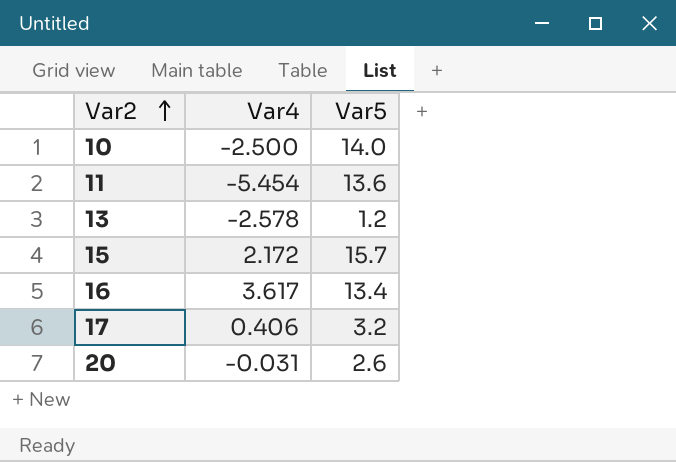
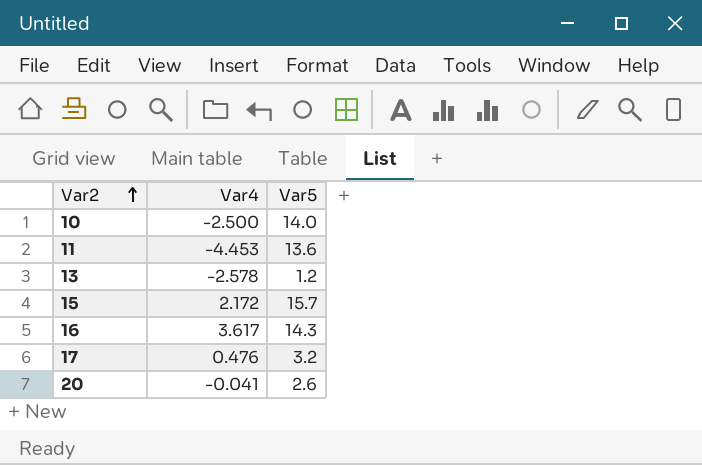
11 | Var4: -5.454 -> -4.453
16 | Var5: 13.4 -> 14.3
17 | Var4: 0.406 -> 0.476
20 | Var4: -0.031 -> -0.041

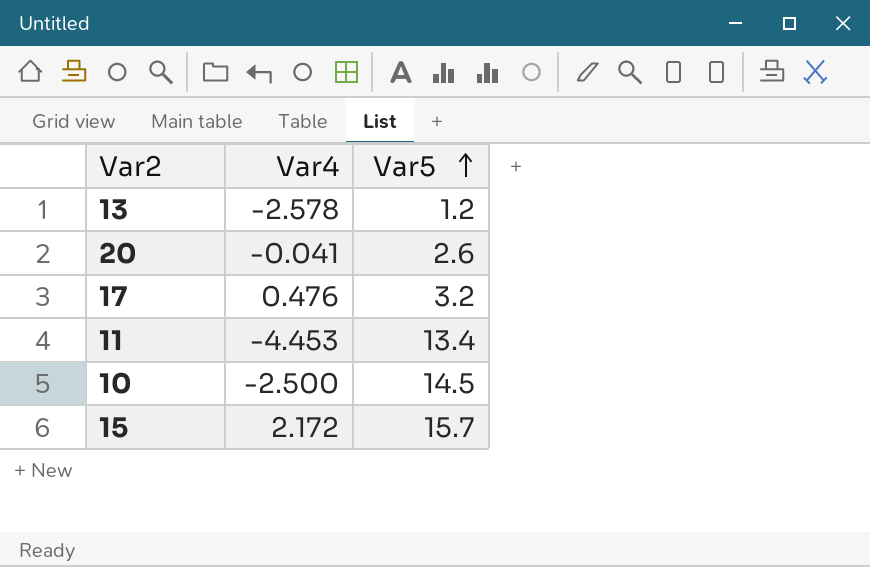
row order: Var2 ascending -> Var5 ascending
row 16: 3.617 | 14.3 -> none
11 | Var5: 13.6 -> 13.4
10 | Var5: 14.0 -> 14.5

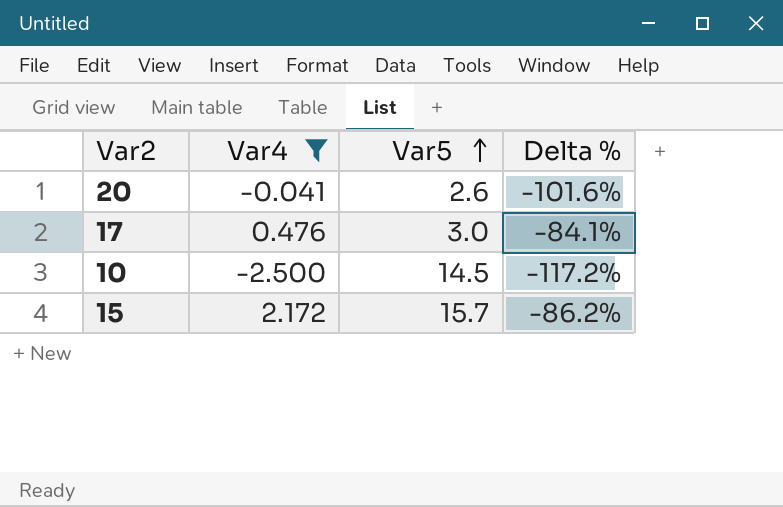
filter: none -> Var4 >= -2.500
column Delta % | formula: none -> ([Var4] - [Var5]) / [Var5]
17 | Var5: 3.2 -> 3.0

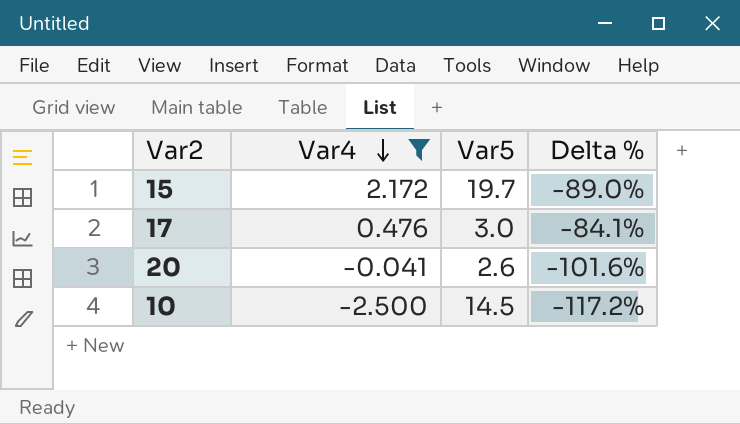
row order: Var5 ascending -> Var4 descending
15 | Var5: 15.7 -> 19.7
15 | Delta %: -86.2% -> -89.0%

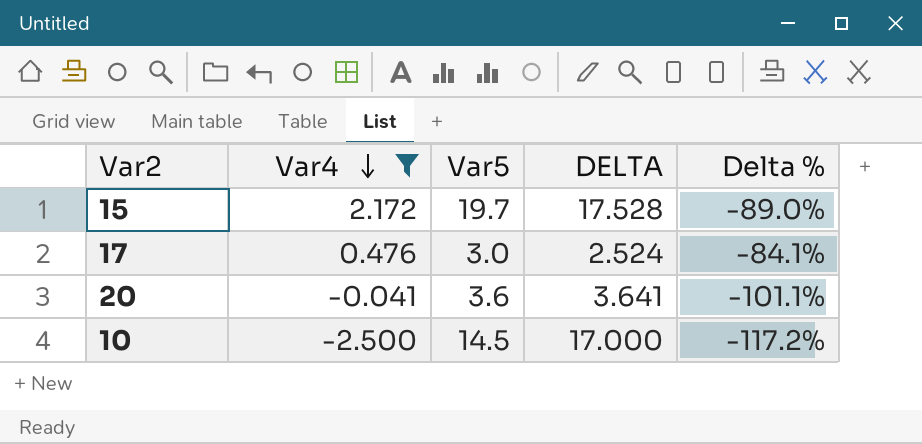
column DELTA | formula: none -> [Var5] - [Var4]
20 | Var5: 2.6 -> 3.6
20 | Delta %: -101.6% -> -101.1%

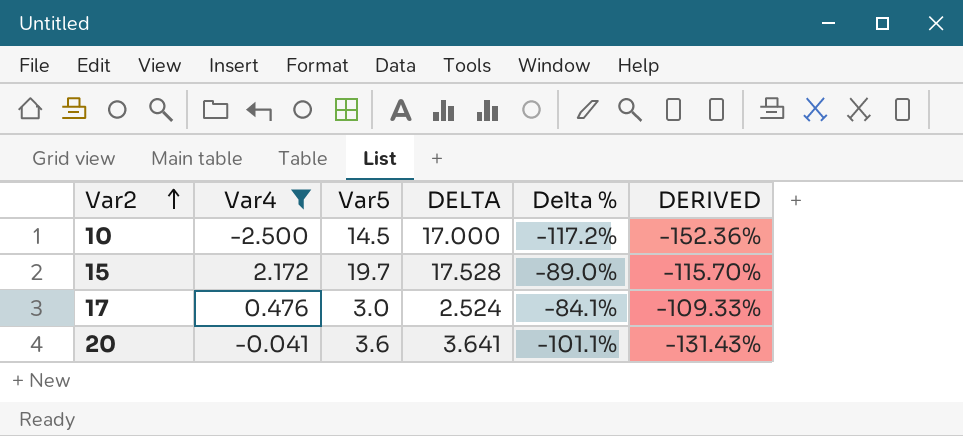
row order: Var4 descending -> Var2 ascending
column DERIVED | formula: none -> [Delta %] * 1.3

